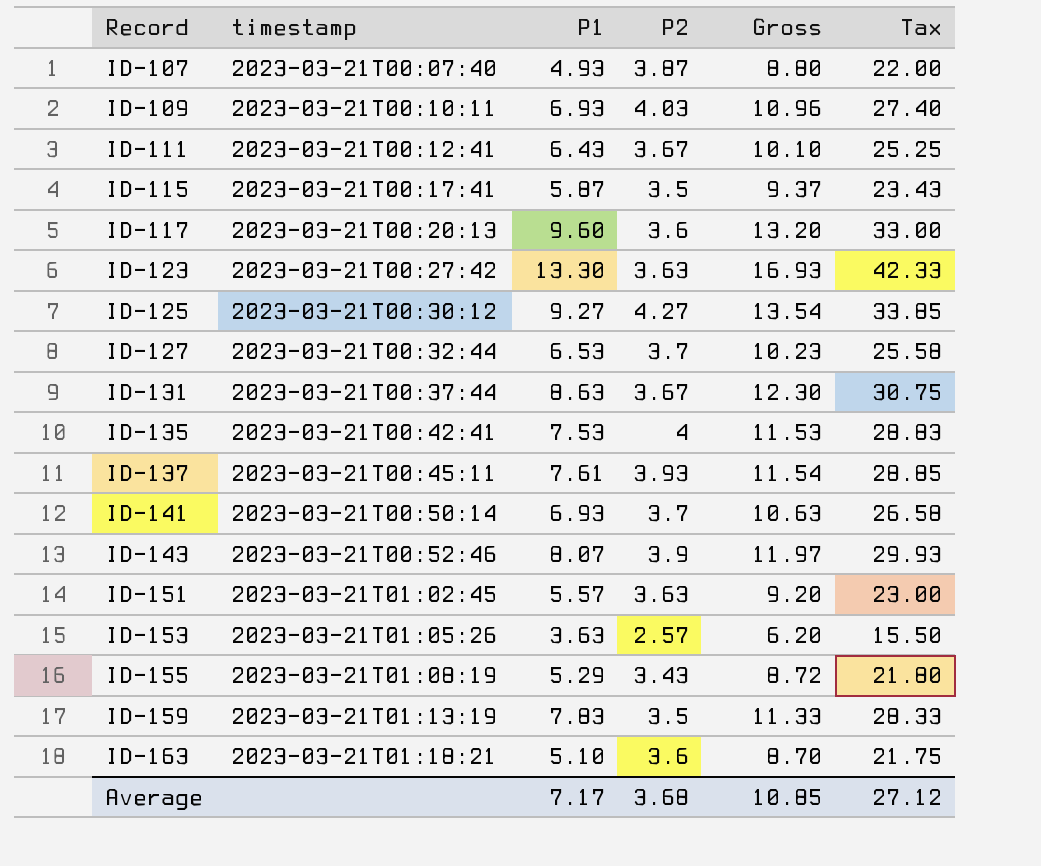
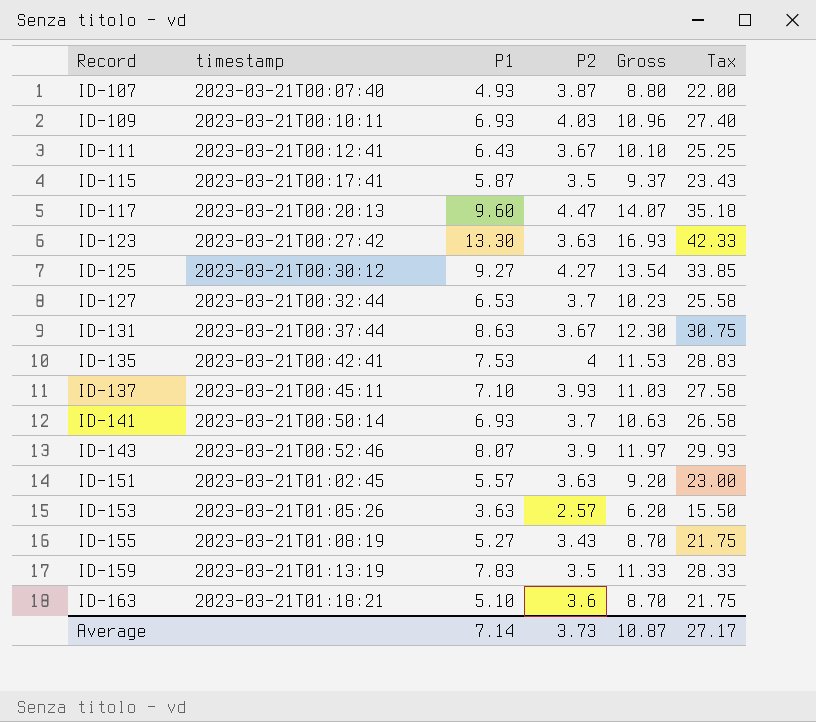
ID-117 | P2: 3.6 -> 4.47
ID-117 | Gross: 13.20 -> 14.07
ID-117 | Tax: 33.00 -> 35.18
ID-137 | P1: 7.61 -> 7.10
ID-137 | Gross: 11.54 -> 11.03
ID-137 | Tax: 28.85 -> 27.58
ID-155 | P1: 5.29 -> 5.27
ID-155 | Gross: 8.72 -> 8.70
ID-155 | Tax: 21.80 -> 21.75
Average | P1: 7.17 -> 7.14
Average | P2: 3.68 -> 3.73
Average | Gross: 10.85 -> 10.87
Average | Tax: 27.12 -> 27.17

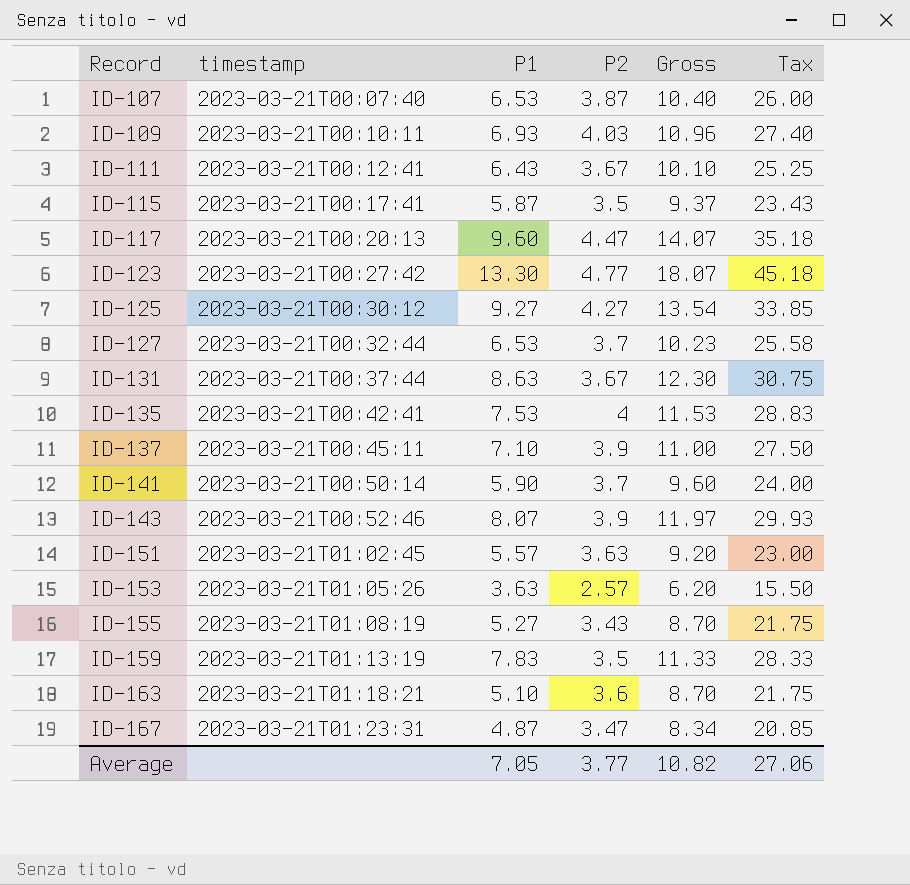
ID-107 | P1: 4.93 -> 6.53
ID-107 | Gross: 8.80 -> 10.40
ID-107 | Tax: 22.00 -> 26.00
ID-123 | P2: 3.63 -> 4.77
ID-123 | Gross: 16.93 -> 18.07
ID-123 | Tax: 42.33 -> 45.18
ID-137 | P2: 3.93 -> 3.9
ID-137 | Gross: 11.03 -> 11.00
ID-137 | Tax: 27.58 -> 27.50
ID-141 | P1: 6.93 -> 5.90
ID-141 | Gross: 10.63 -> 9.60
ID-141 | Tax: 26.58 -> 24.00
row ID-167: none -> 2023-03-21T01:23:31 | 4.87 | 3.47 | 8.34 | 20.85
Average | P1: 7.14 -> 7.05
Average | P2: 3.73 -> 3.77
Average | Gross: 10.87 -> 10.82
Average | Tax: 27.17 -> 27.06

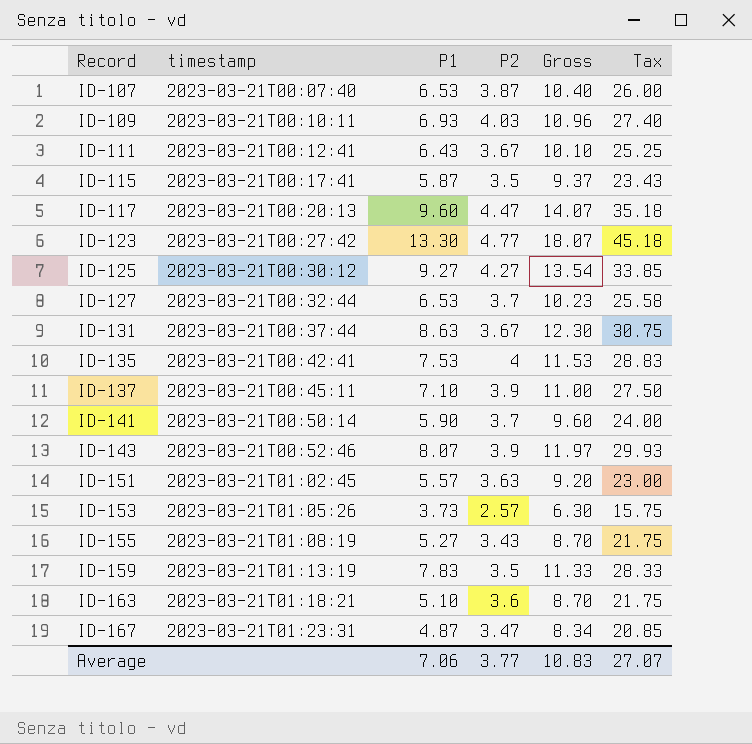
ID-153 | P1: 3.63 -> 3.73
ID-153 | Gross: 6.20 -> 6.30
ID-153 | Tax: 15.50 -> 15.75
Average | P1: 7.05 -> 7.06
Average | Gross: 10.82 -> 10.83
Average | Tax: 27.06 -> 27.07

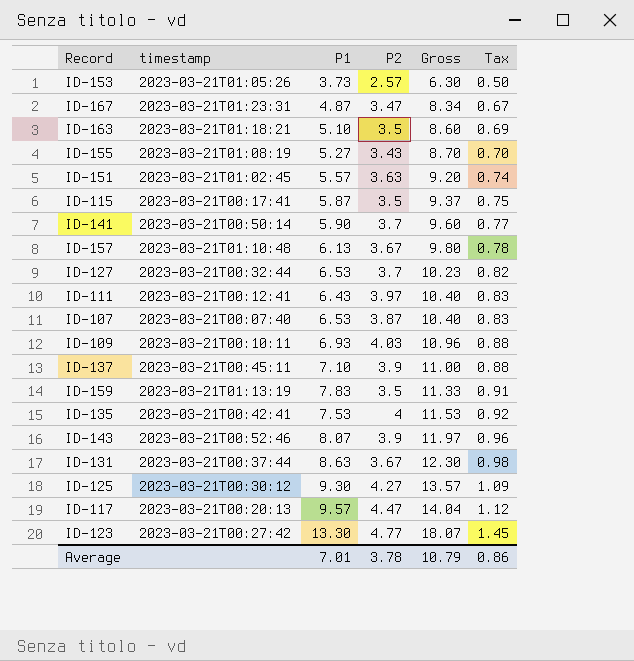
row order: Record ascending -> Gross ascending
column Tax | formula: [Gross] * 2.5 -> [Gross] * 0.08
ID-163 | P2: 3.6 -> 3.5
ID-163 | Gross: 8.70 -> 8.60
row ID-157: none -> 2023-03-21T01:10:48 | 6.13 | 3.67 | 9.80 | 0.78
ID-111 | P2: 3.67 -> 3.97
ID-111 | Gross: 10.10 -> 10.40
ID-125 | P1: 9.27 -> 9.30
ID-125 | Gross: 13.54 -> 13.57
ID-117 | P1: 9.60 -> 9.57
ID-117 | Gross: 14.07 -> 14.04
Average | P1: 7.06 -> 7.01
Average | P2: 3.77 -> 3.78
Average | Gross: 10.83 -> 10.79
Average | Tax: 27.07 -> 0.86

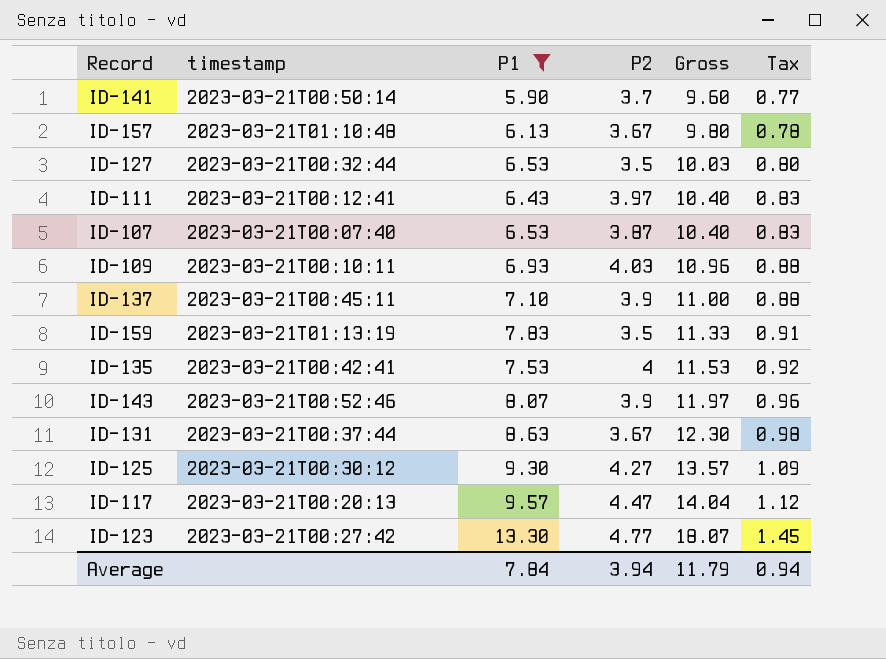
filter: none -> P1 >= 5.90
ID-127 | P2: 3.7 -> 3.5
ID-127 | Gross: 10.23 -> 10.03
ID-127 | Tax: 0.82 -> 0.80
Average | P1: 7.01 -> 7.84
Average | P2: 3.78 -> 3.94
Average | Gross: 10.79 -> 11.79
Average | Tax: 0.86 -> 0.94

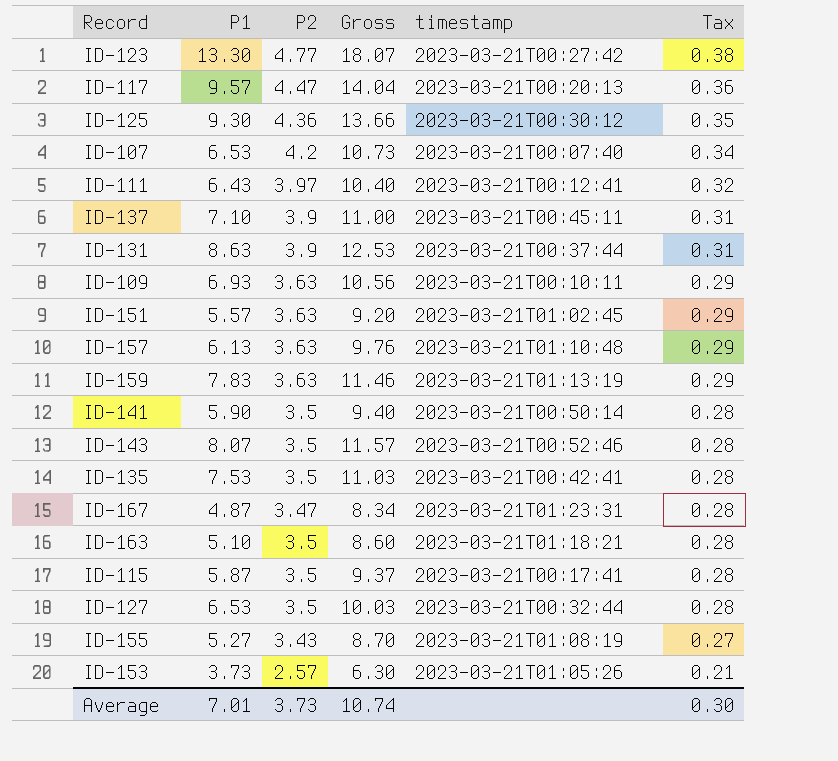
filter: P1 >= 5.90 -> none
row order: Gross ascending -> Tax descending
column timestamp | position: 2 -> 5
column Tax | formula: [Gross] * 0.08 -> [P2] * 0.08
ID-125 | P2: 4.27 -> 4.36
ID-125 | Gross: 13.57 -> 13.66
ID-107 | P2: 3.87 -> 4.2
ID-107 | Gross: 10.40 -> 10.73
ID-131 | P2: 3.67 -> 3.9
ID-131 | Gross: 12.30 -> 12.53
ID-109 | P2: 4.03 -> 3.63
ID-109 | Gross: 10.96 -> 10.56
ID-157 | P2: 3.67 -> 3.63
ID-157 | Gross: 9.80 -> 9.76
ID-159 | P2: 3.5 -> 3.63
ID-159 | Gross: 11.33 -> 11.46
ID-141 | P2: 3.7 -> 3.5
ID-141 | Gross: 9.60 -> 9.40
ID-143 | P2: 3.9 -> 3.5
ID-143 | Gross: 11.97 -> 11.57
ID-135 | P2: 4 -> 3.5
ID-135 | Gross: 11.53 -> 11.03
Average | P1: 7.84 -> 7.01
Average | P2: 3.94 -> 3.73
Average | Gross: 11.79 -> 10.74
Average | Tax: 0.94 -> 0.30

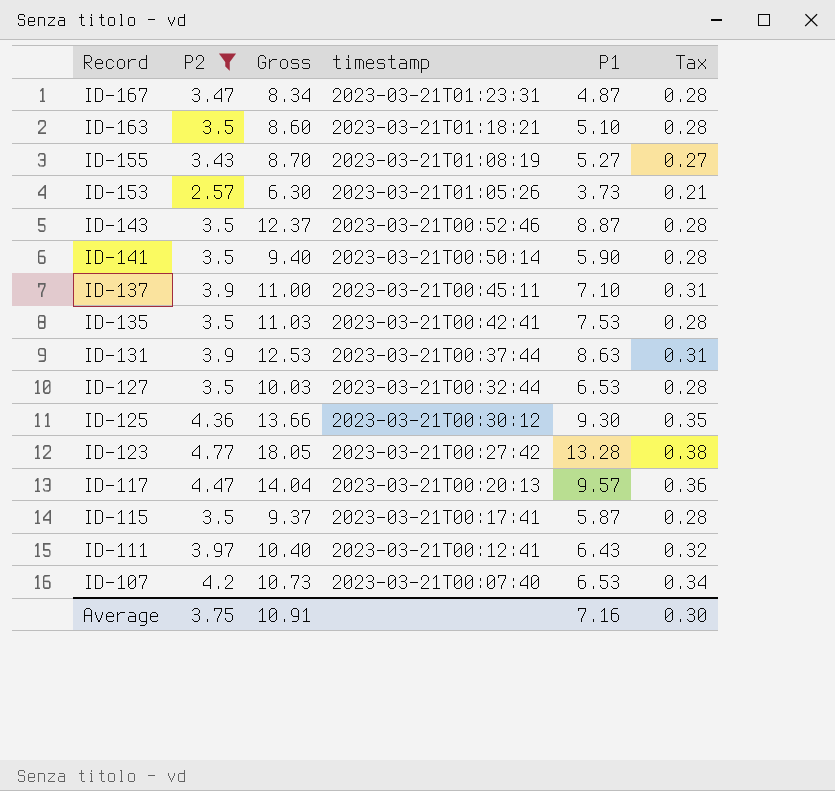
filter: none -> P2 != 3.63
row order: Tax descending -> Record descending
column P1 | position: 2 -> 5
ID-143 | Gross: 11.57 -> 12.37
ID-143 | P1: 8.07 -> 8.87
ID-123 | Gross: 18.07 -> 18.05
ID-123 | P1: 13.30 -> 13.28
Average | P2: 3.73 -> 3.75
Average | Gross: 10.74 -> 10.91
Average | P1: 7.01 -> 7.16

